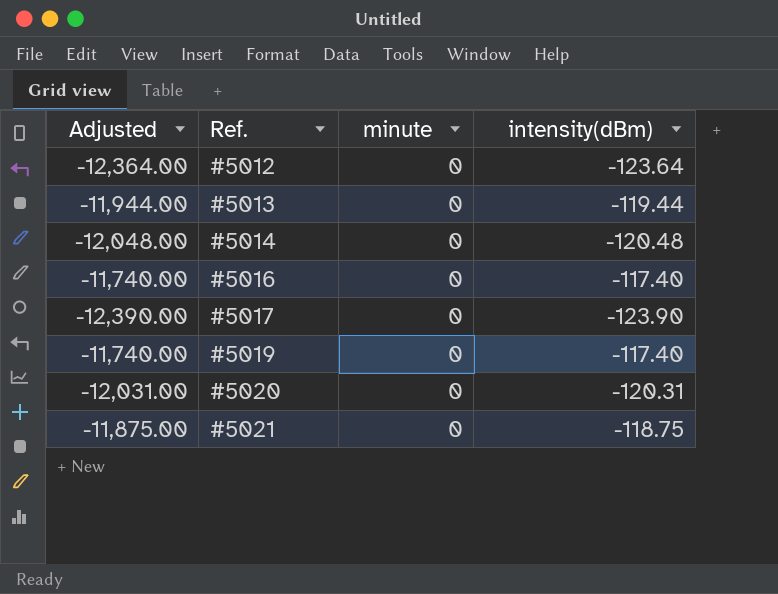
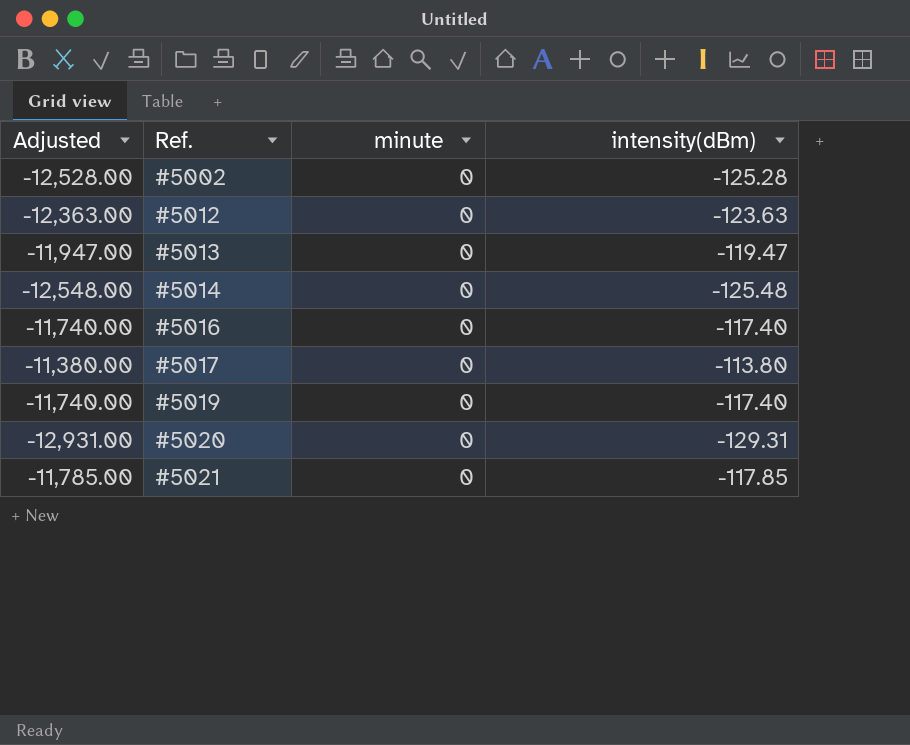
row #5002: none -> -12,528.00 | 0 | -125.28
#5012 | Adjusted: -12,364.00 -> -12,363.00
#5012 | intensity(dBm): -123.64 -> -123.63
#5013 | Adjusted: -11,944.00 -> -11,947.00
#5013 | intensity(dBm): -119.44 -> -119.47
#5014 | Adjusted: -12,048.00 -> -12,548.00
#5014 | intensity(dBm): -120.48 -> -125.48
#5017 | Adjusted: -12,390.00 -> -11,380.00
#5017 | intensity(dBm): -123.90 -> -113.80
#5020 | Adjusted: -12,031.00 -> -12,931.00
#5020 | intensity(dBm): -120.31 -> -129.31
#5021 | Adjusted: -11,875.00 -> -11,785.00
#5021 | intensity(dBm): -118.75 -> -117.85

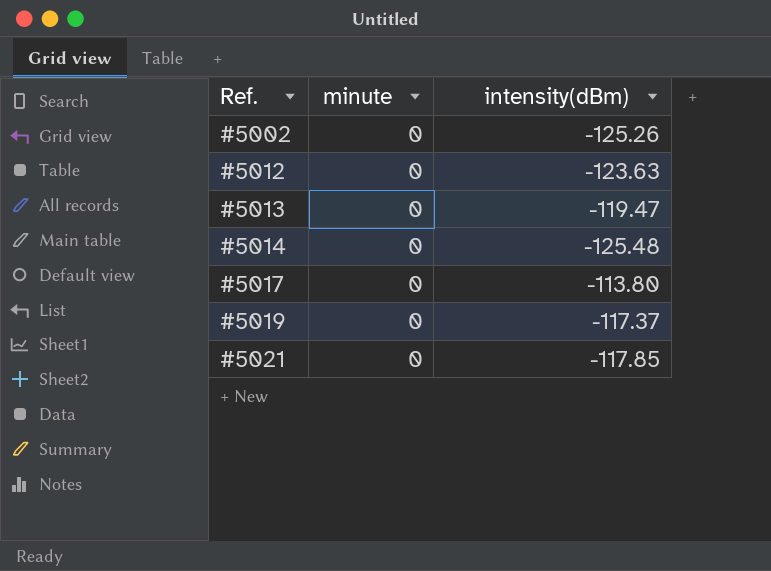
column Adjusted | formula: [intensity(dBm)] * 100 -> none
row #5016: -11,740.00 | 0 | -117.40 -> none
row #5020: -12,931.00 | 0 | -129.31 -> none
#5002 | intensity(dBm): -125.28 -> -125.26
#5019 | intensity(dBm): -117.40 -> -117.37

